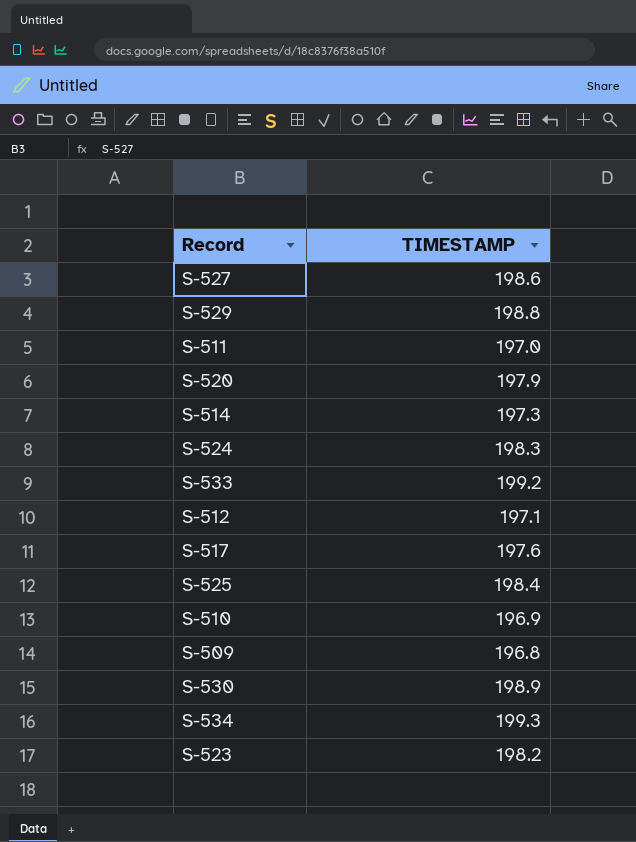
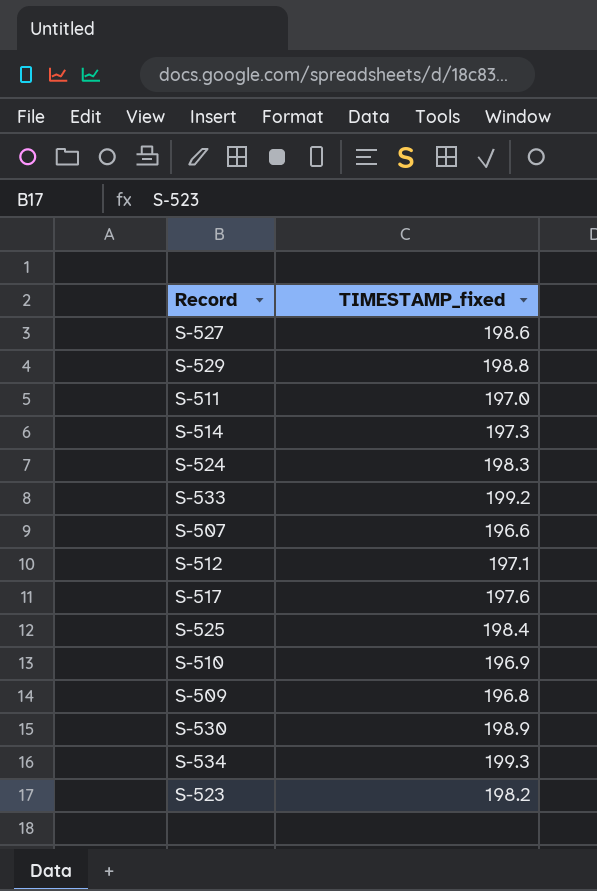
column name: TIMESTAMP -> TIMESTAMP_fixed
row S-520: 197.9 -> none
row S-507: none -> 196.6

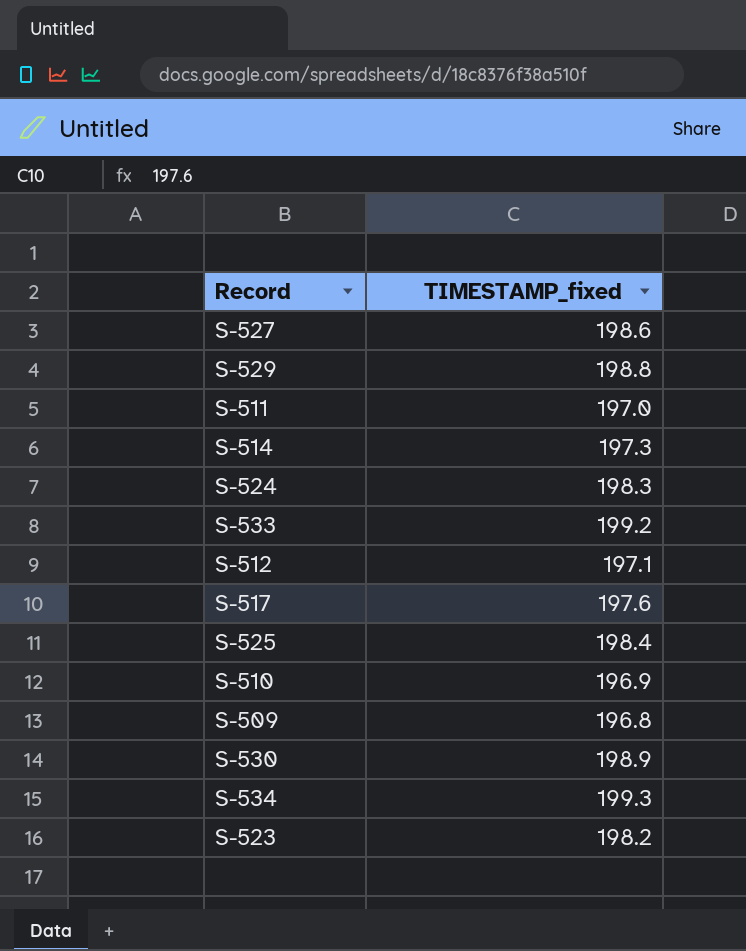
row S-507: 196.6 -> none

